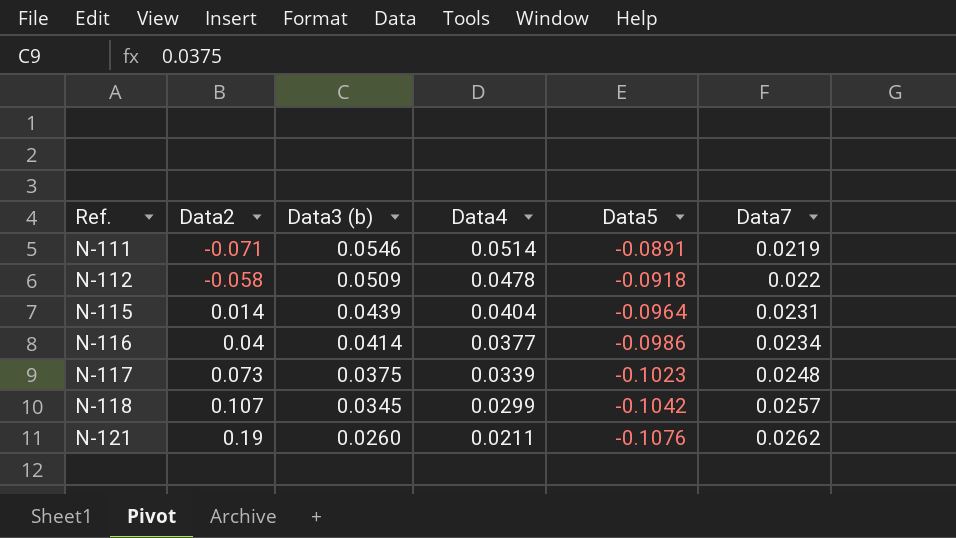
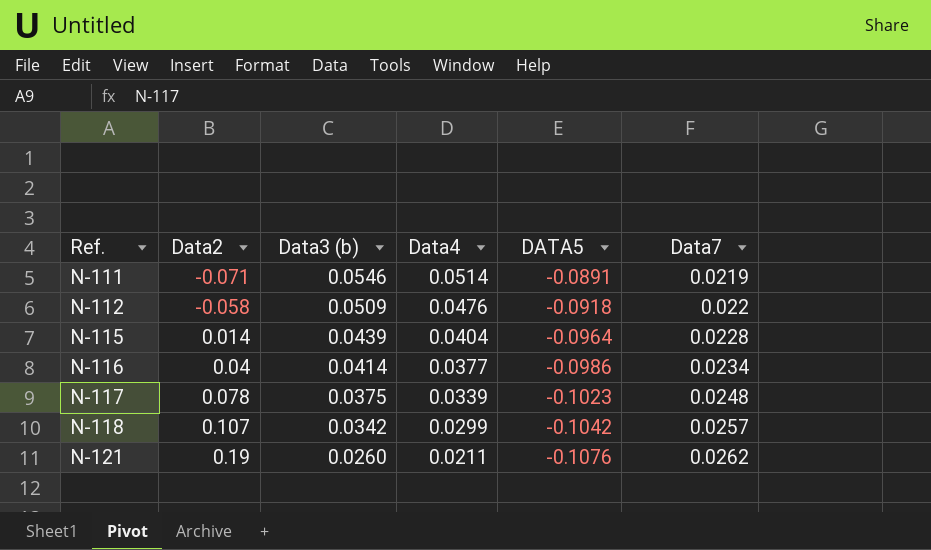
column name: Data5 -> DATA5
N-112 | Data4: 0.0478 -> 0.0476
N-115 | Data7: 0.0231 -> 0.0228
N-117 | Data2: 0.073 -> 0.078
N-118 | Data3 (b): 0.0345 -> 0.0342

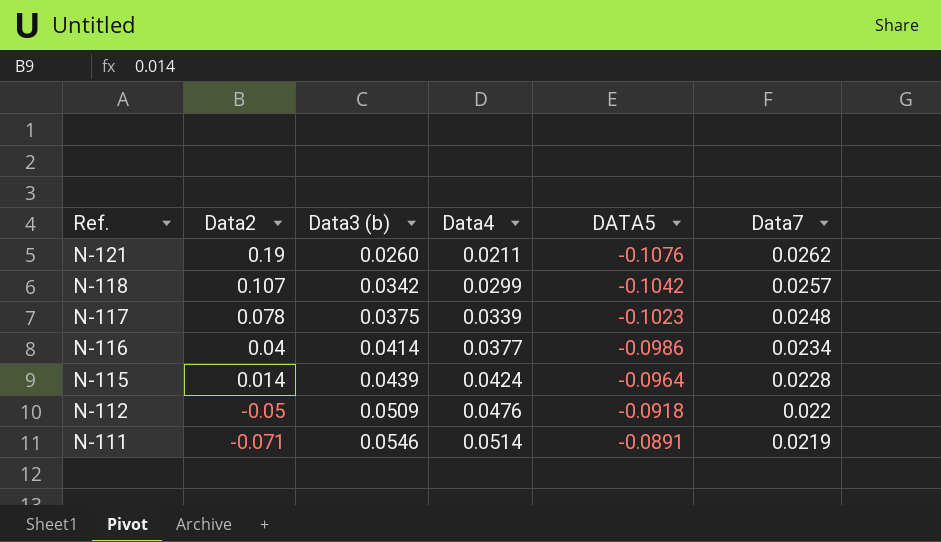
row order: Ref. ascending -> Ref. descending
N-115 | Data4: 0.0404 -> 0.0424
N-112 | Data2: -0.058 -> -0.05

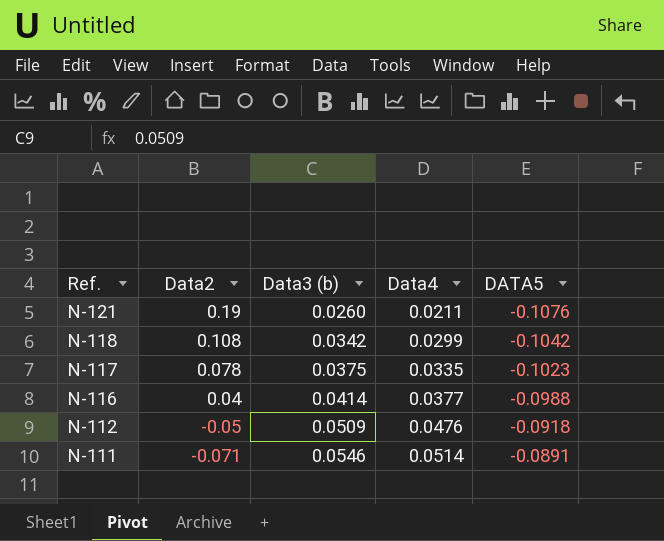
column Data7 | position: 6 -> none
row N-115: 0.014 | 0.0439 | 0.0424 | -0.0964 | 0.0228 -> none
N-118 | Data2: 0.107 -> 0.108
N-117 | Data4: 0.0339 -> 0.0335
N-116 | DATA5: -0.0986 -> -0.0988

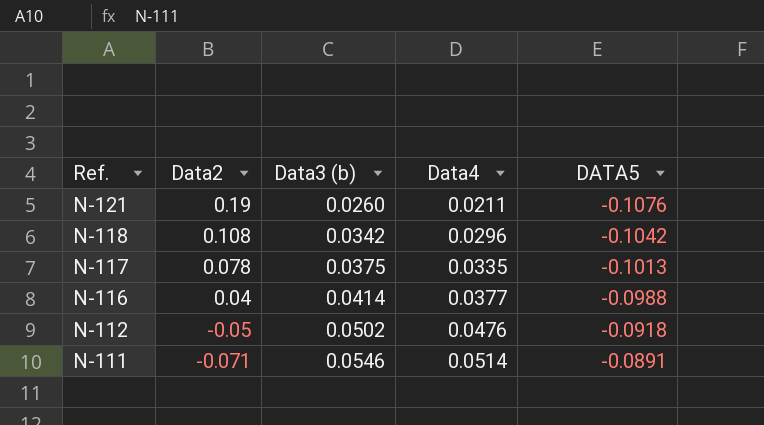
N-118 | Data4: 0.0299 -> 0.0296
N-117 | DATA5: -0.1023 -> -0.1013
N-112 | Data3 (b): 0.0509 -> 0.0502

